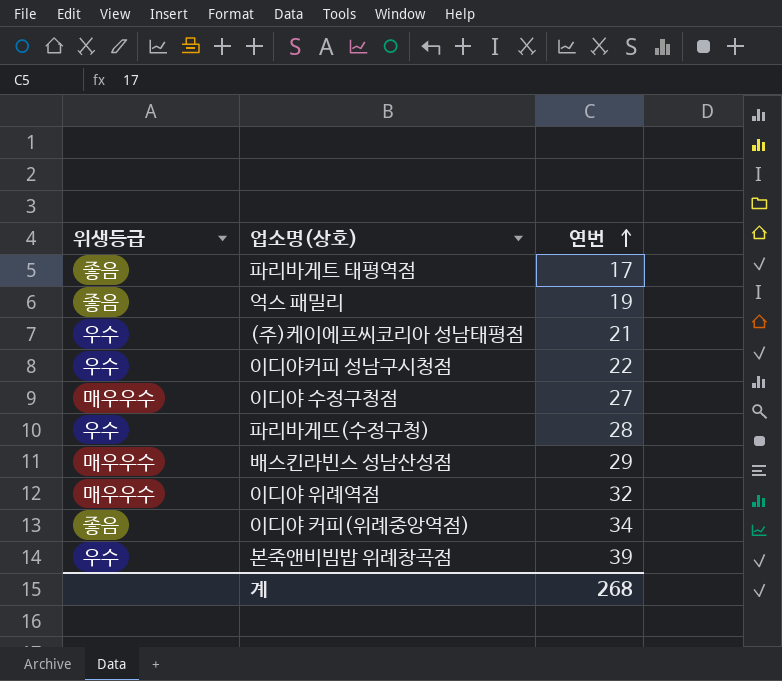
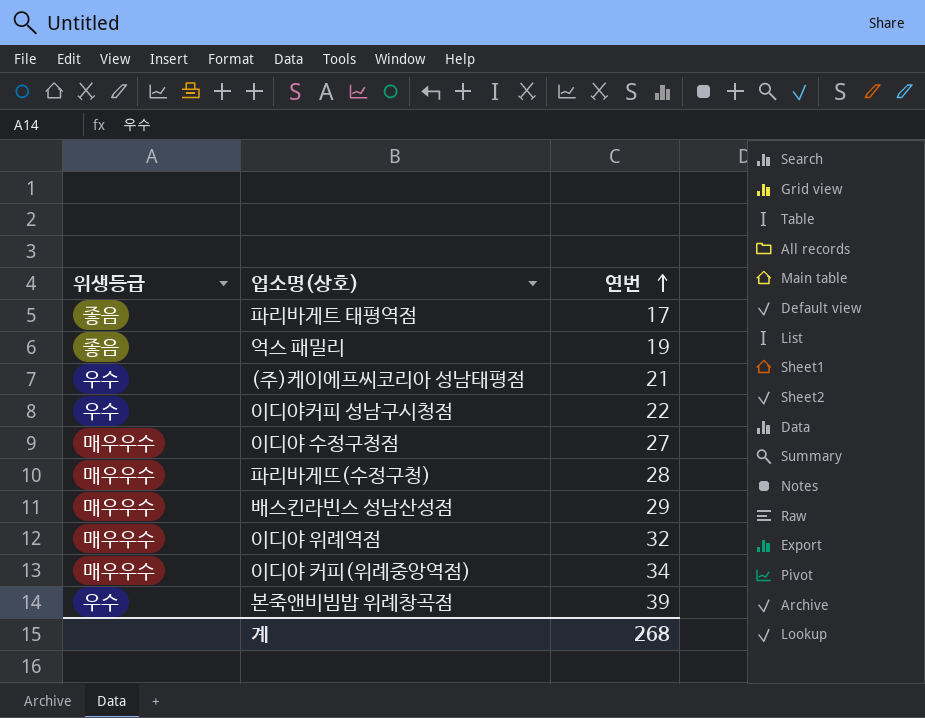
파리바게뜨(수정구청) | 위생등급: 우수 -> 매우우수
이디야 커피(위례중앙역점) | 위생등급: 좋음 -> 매우우수

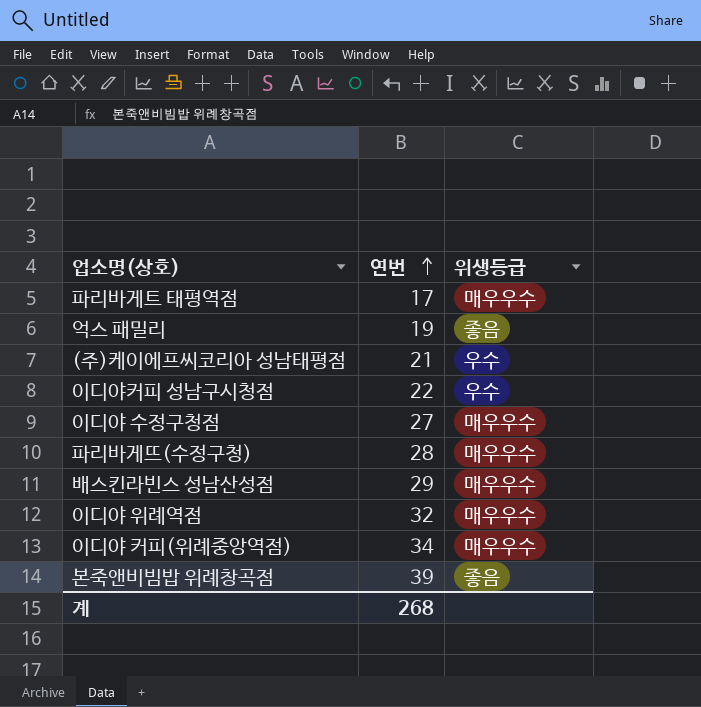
column 위생등급 | position: 1 -> 3
파리바게트 태평역점 | 위생등급: 좋음 -> 매우우수
본죽앤비빔밥 위례창곡점 | 위생등급: 우수 -> 좋음

